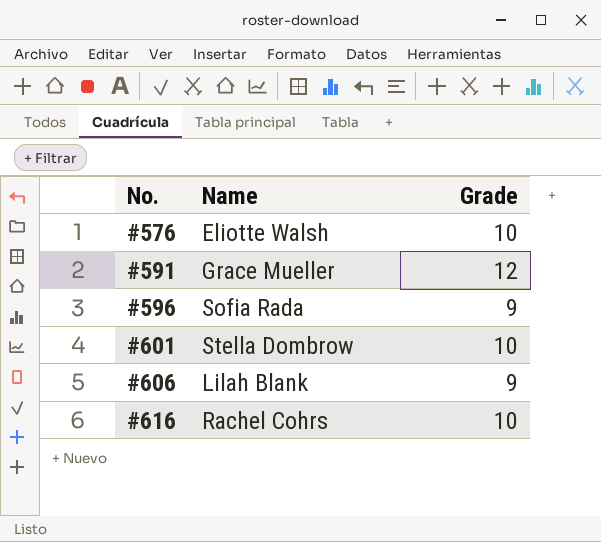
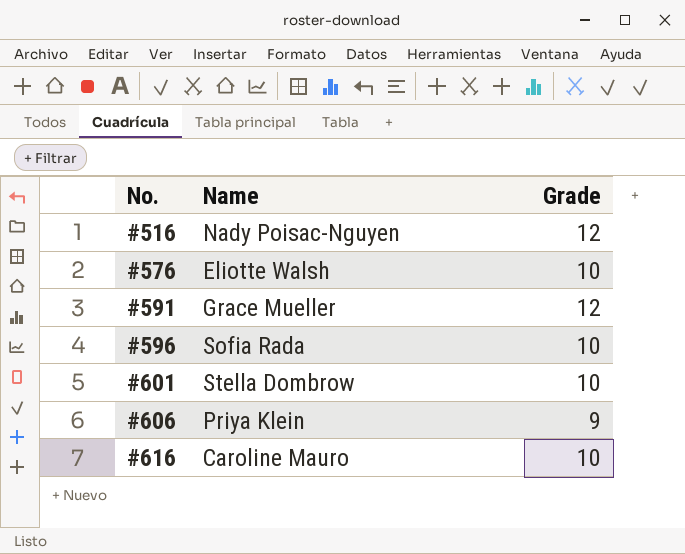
row #516: none -> Nady Poisac-Nguyen | 12
#596 | Grade: 9 -> 10
#606 | Name: Lilah Blank -> Priya Klein
#616 | Name: Rachel Cohrs -> Caroline Mauro

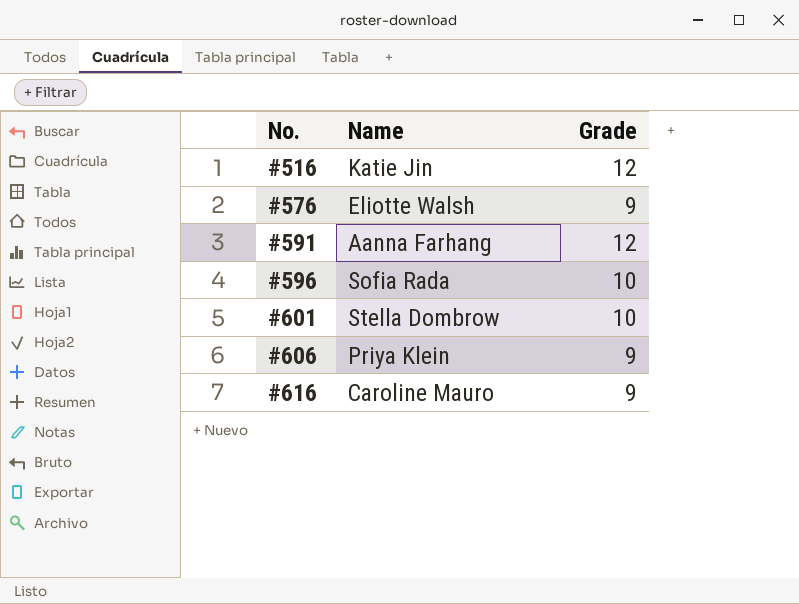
#516 | Name: Nady Poisac-Nguyen -> Katie Jin
#576 | Grade: 10 -> 9
#591 | Name: Grace Mueller -> Aanna Farhang
#616 | Grade: 10 -> 9

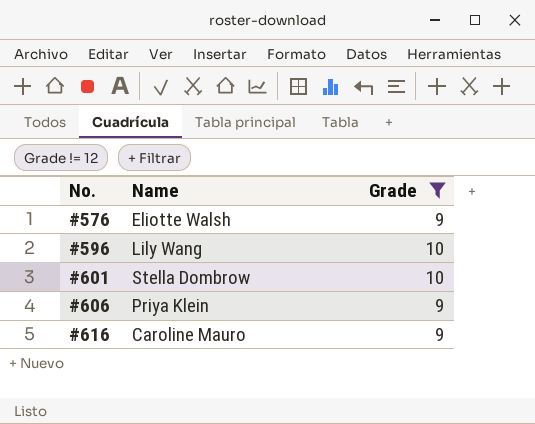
filter: none -> Grade != 12
#596 | Name: Sofia Rada -> Lily Wang

